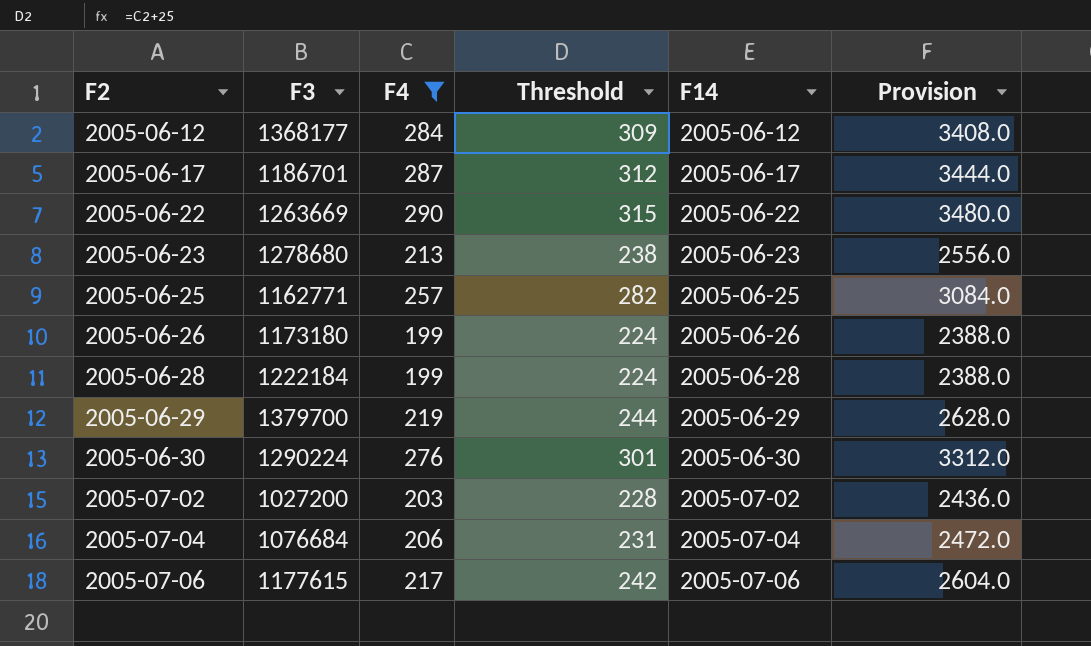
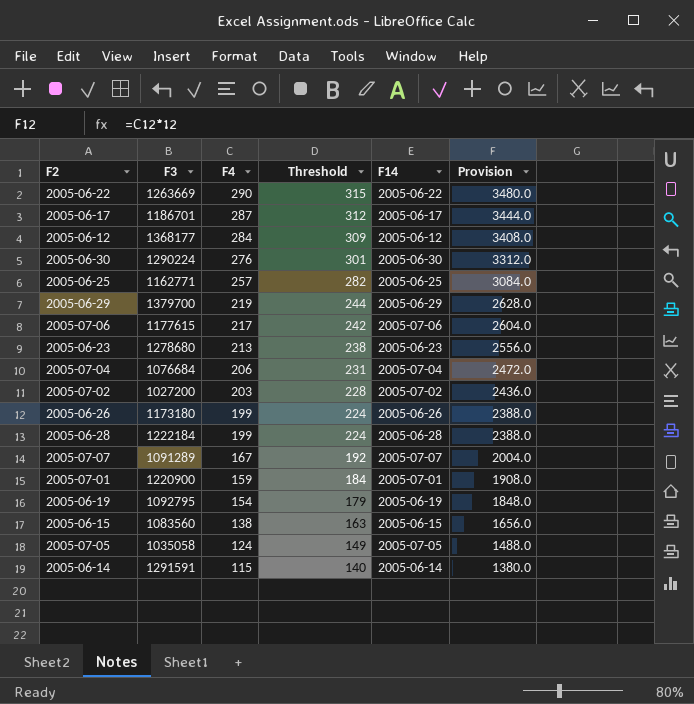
filter: F4 >= 199 -> none
row order: F2 ascending -> F4 descending

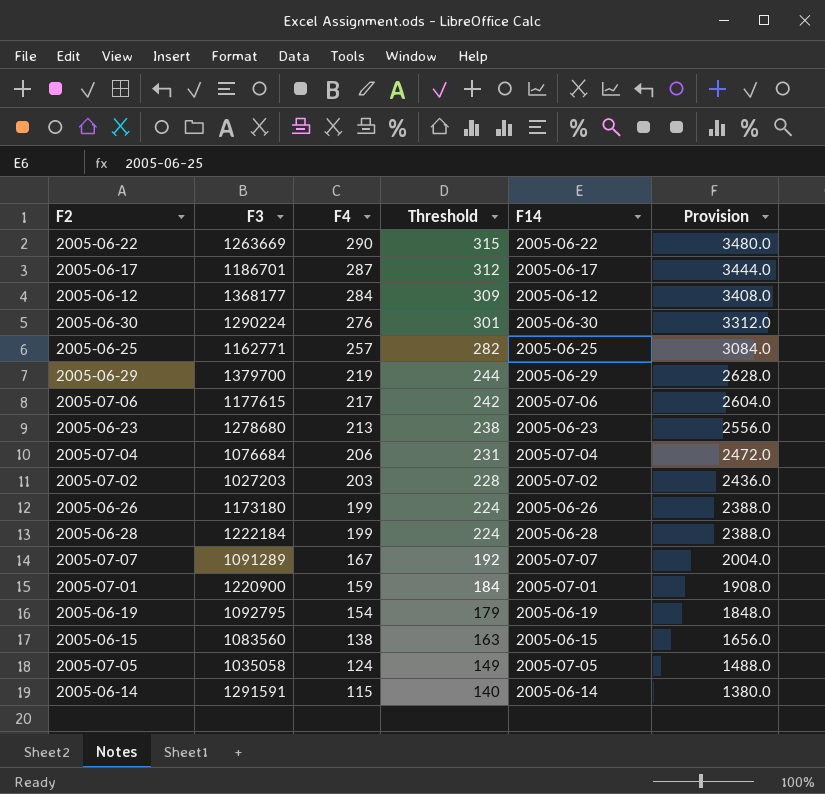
2005-07-02 | F3: 1027200 -> 1027203

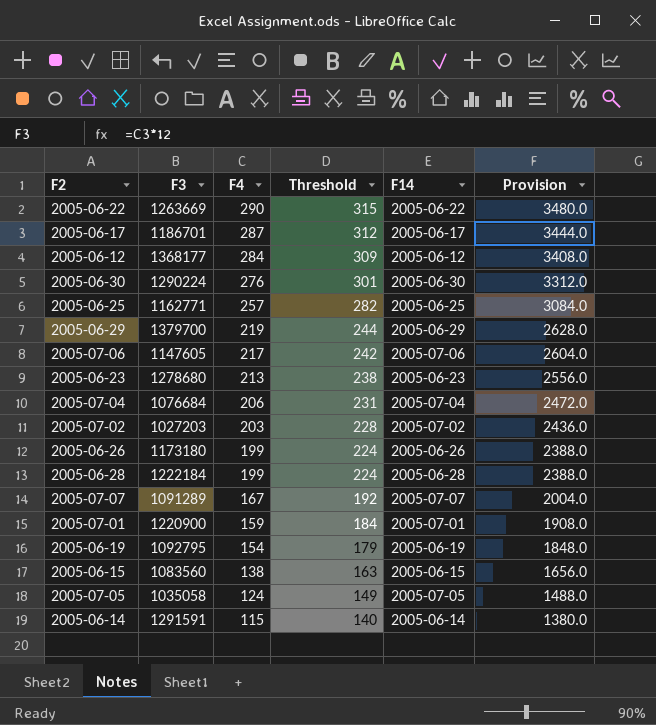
2005-07-06 | F3: 1177615 -> 1147605

